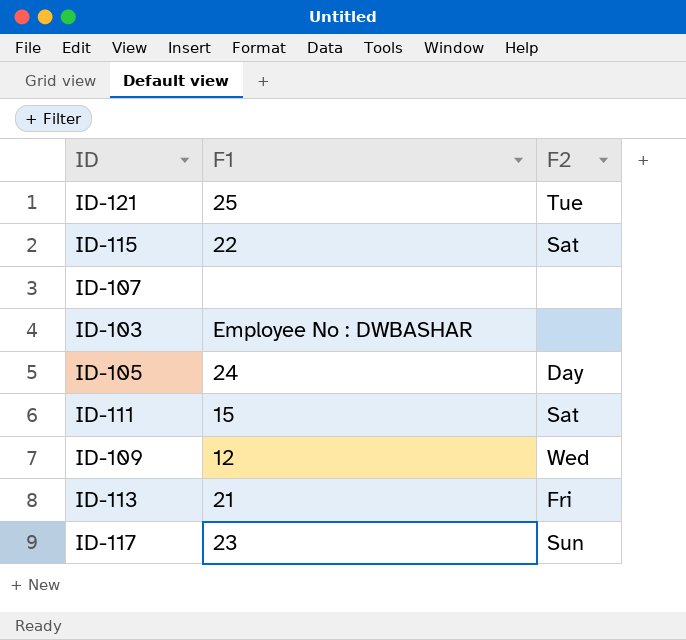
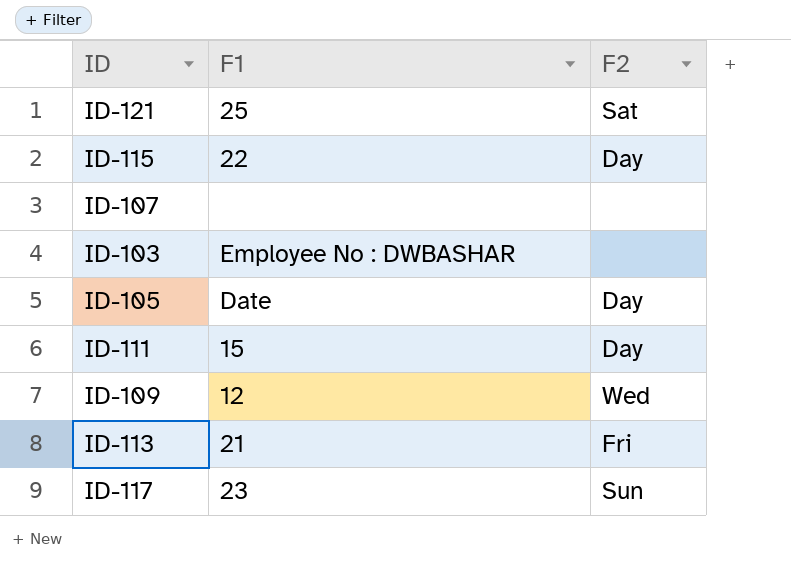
ID-121 | F2: Tue -> Sat
ID-115 | F2: Sat -> Day
ID-105 | F1: 24 -> Date
ID-111 | F2: Sat -> Day

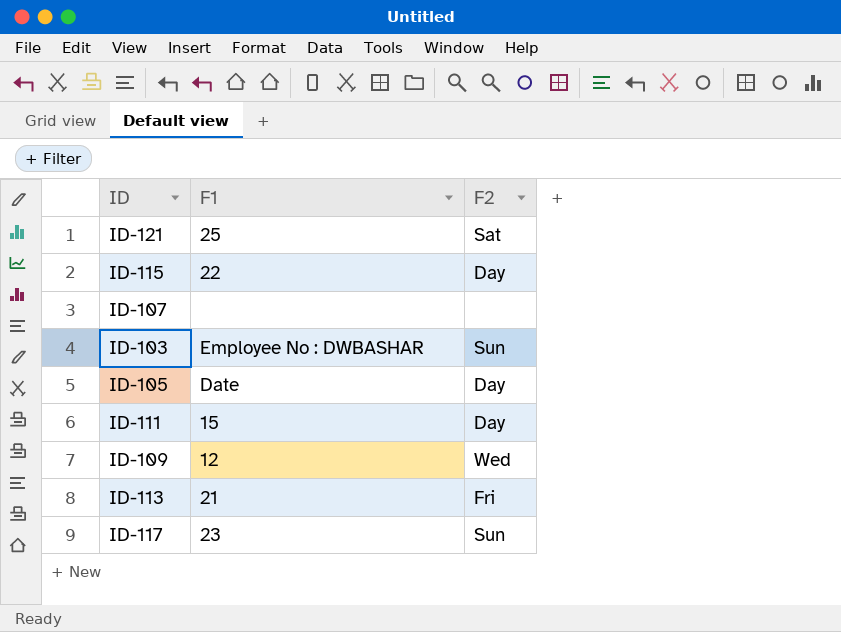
ID-103 | F2: none -> Sun

